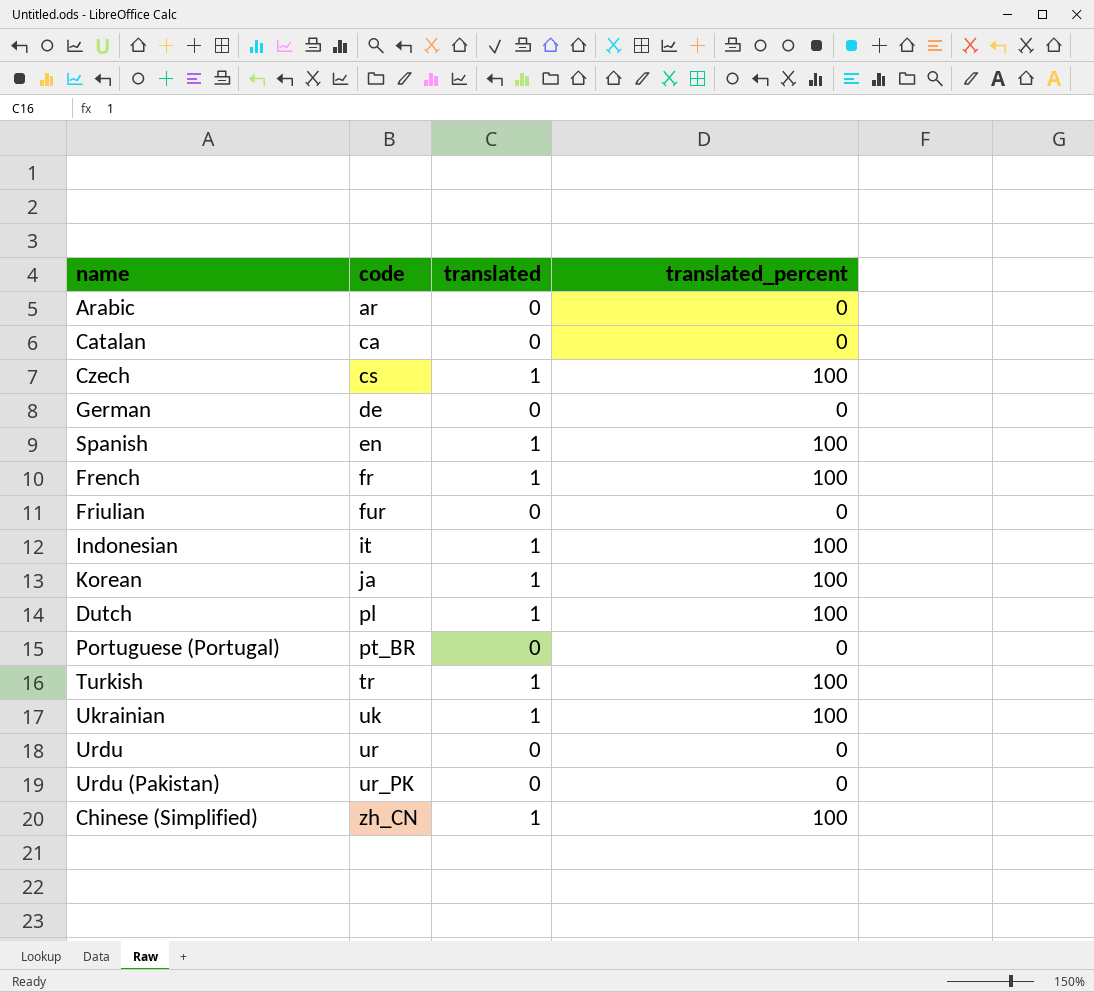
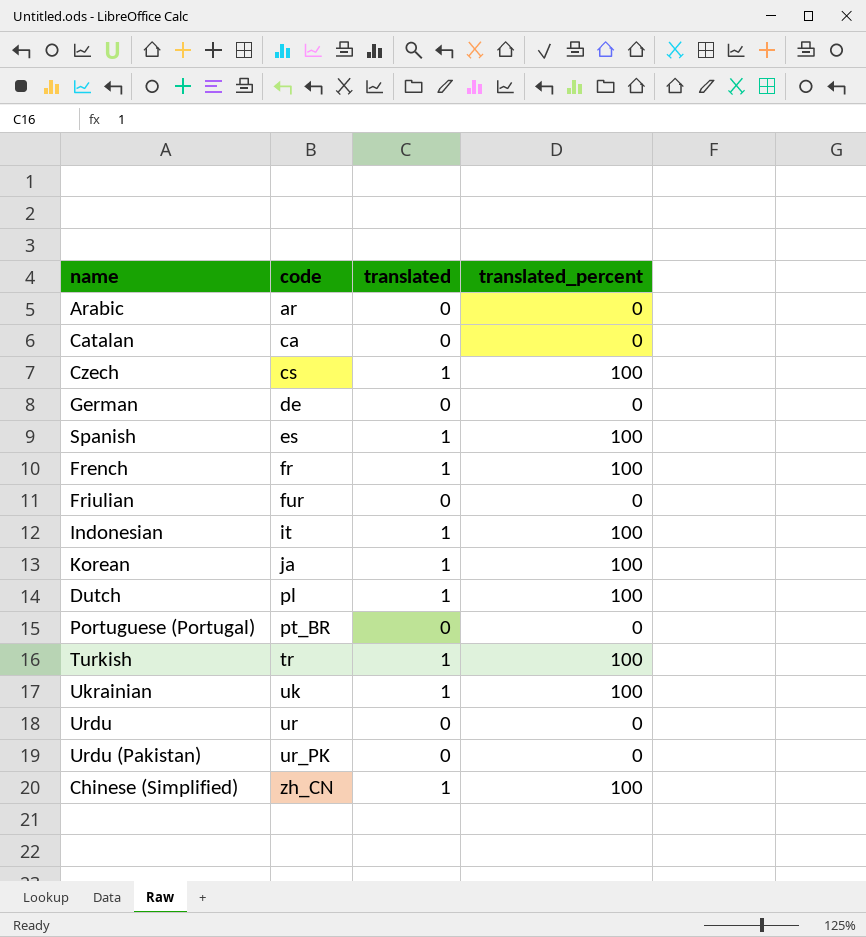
Spanish | code: en -> es

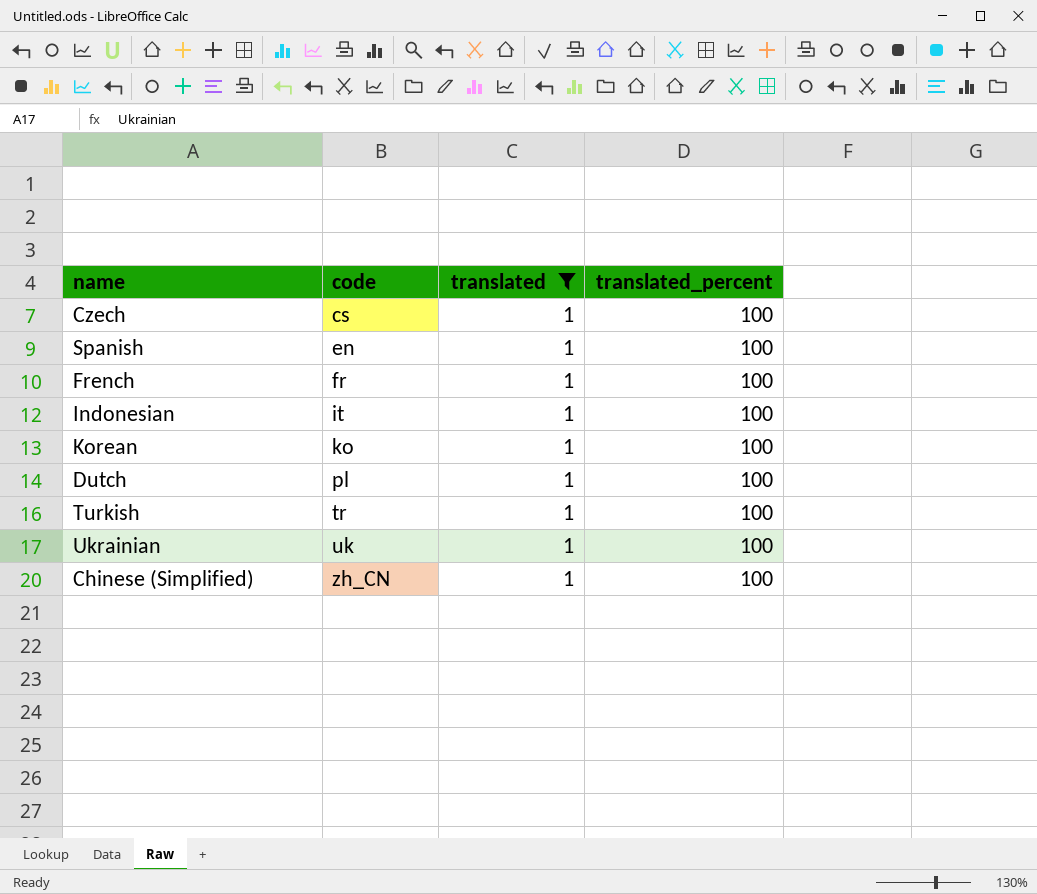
filter: none -> translated = 1
Spanish | code: es -> en
Korean | code: ja -> ko

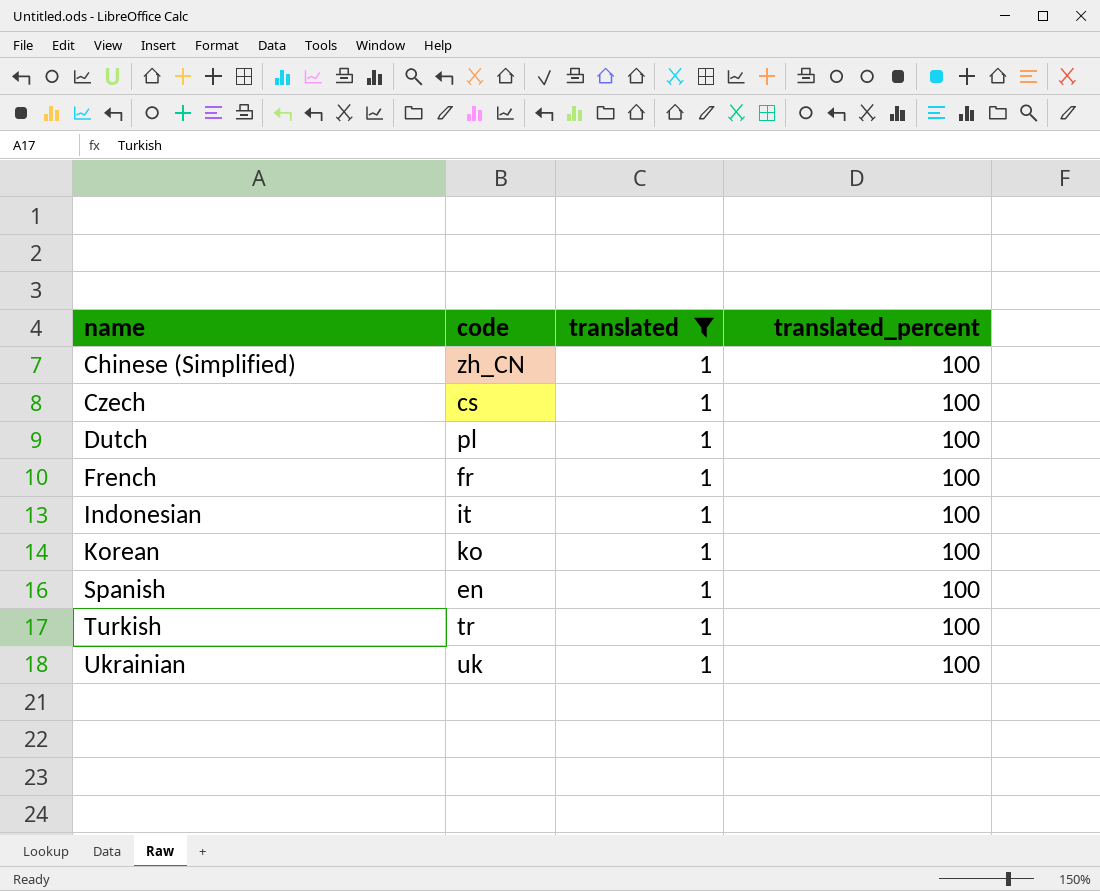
row order: code ascending -> name ascending

